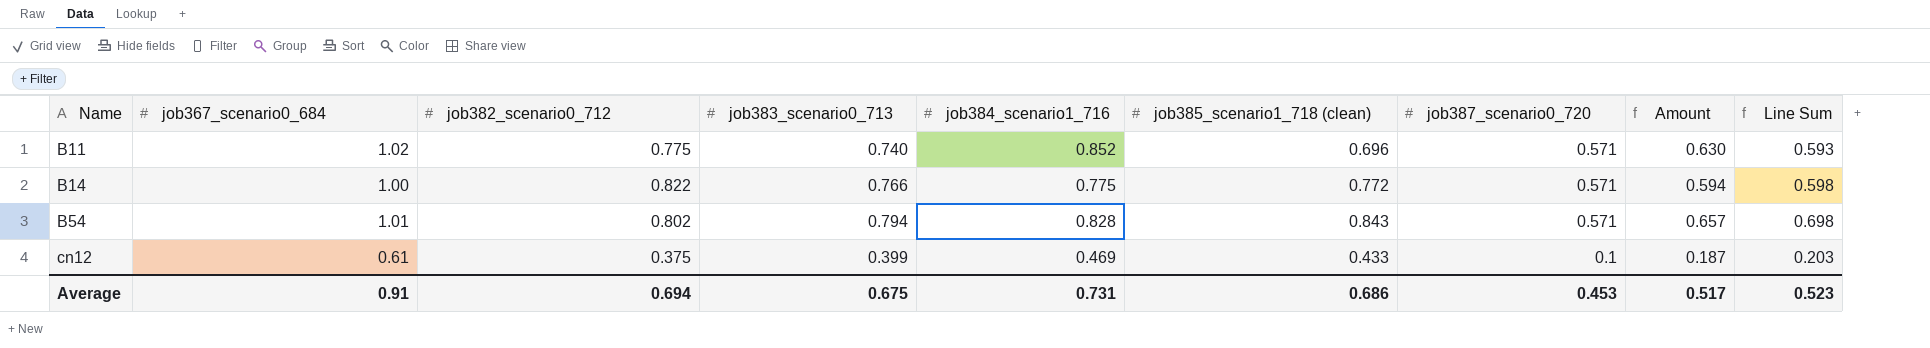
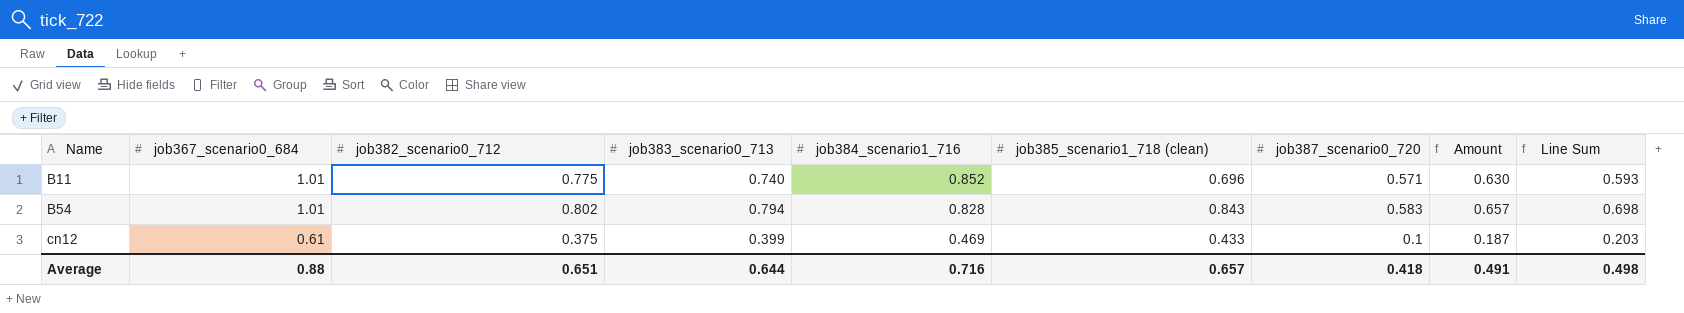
row B14: 1.00 | 0.822 | 0.766 | 0.775 | 0.772 | 0.571 | 0.594 | 0.598 -> none
B11 | job367_scenario0_684: 1.02 -> 1.01
B54 | job387_scenario0_720: 0.571 -> 0.583
Average | job367_scenario0_684: 0.91 -> 0.88
Average | job382_scenario0_712: 0.694 -> 0.651
Average | job383_scenario0_713: 0.675 -> 0.644
Average | job384_scenario1_716: 0.731 -> 0.716
Average | job385_scenario1_718 (clean): 0.686 -> 0.657
Average | job387_scenario0_720: 0.453 -> 0.418
Average | Amount: 0.517 -> 0.491
Average | Line Sum: 0.523 -> 0.498

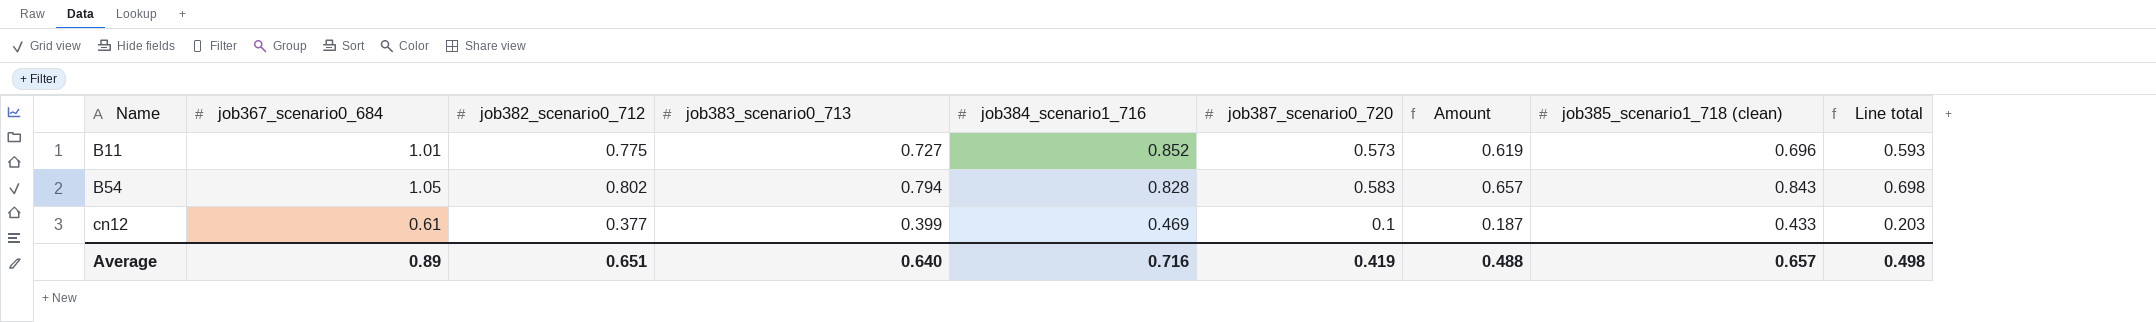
column job385_scenario1_718 (clean) | position: 6 -> 8
column name: Line Sum -> Line total
B11 | job383_scenario0_713: 0.740 -> 0.727
B11 | job387_scenario0_720: 0.571 -> 0.573
B11 | Amount: 0.630 -> 0.619
B54 | job367_scenario0_684: 1.01 -> 1.05
cn12 | job382_scenario0_712: 0.375 -> 0.377
Average | job367_scenario0_684: 0.88 -> 0.89
Average | job383_scenario0_713: 0.644 -> 0.640
Average | job387_scenario0_720: 0.418 -> 0.419
Average | Amount: 0.491 -> 0.488

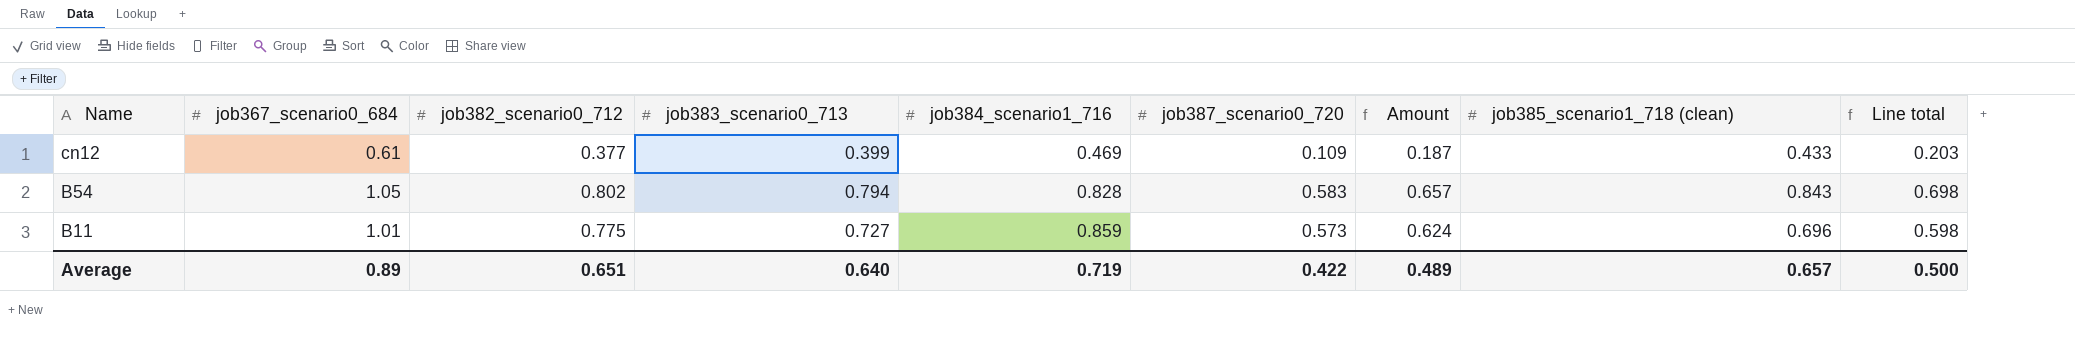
row order: Name ascending -> Name descending
cn12 | job387_scenario0_720: 0.1 -> 0.109
B11 | job384_scenario1_716: 0.852 -> 0.859
B11 | Amount: 0.619 -> 0.624
B11 | Line total: 0.593 -> 0.598
Average | job384_scenario1_716: 0.716 -> 0.719
Average | job387_scenario0_720: 0.419 -> 0.422
Average | Amount: 0.488 -> 0.489
Average | Line total: 0.498 -> 0.500

